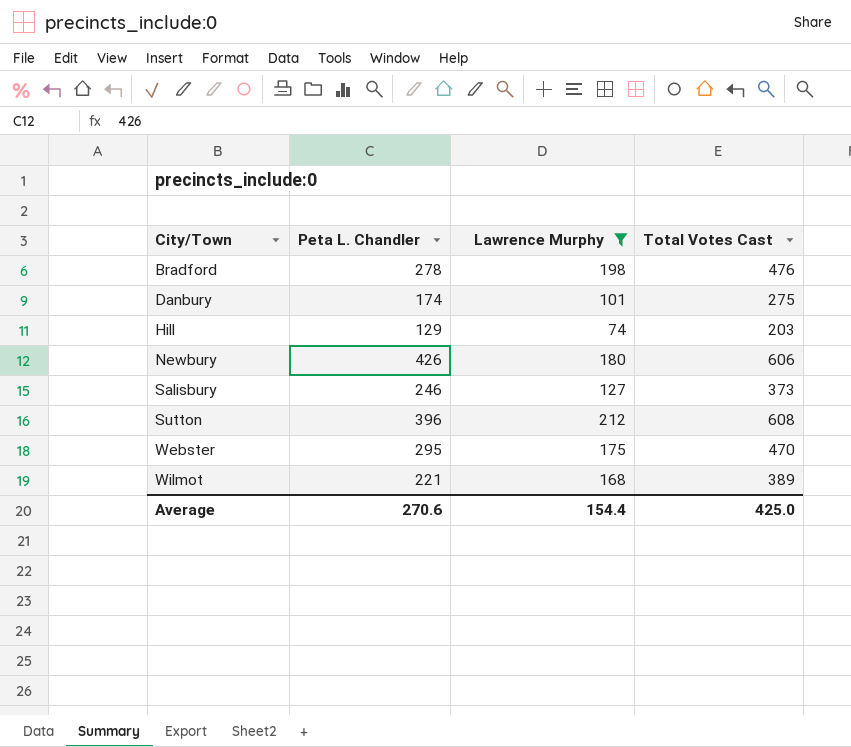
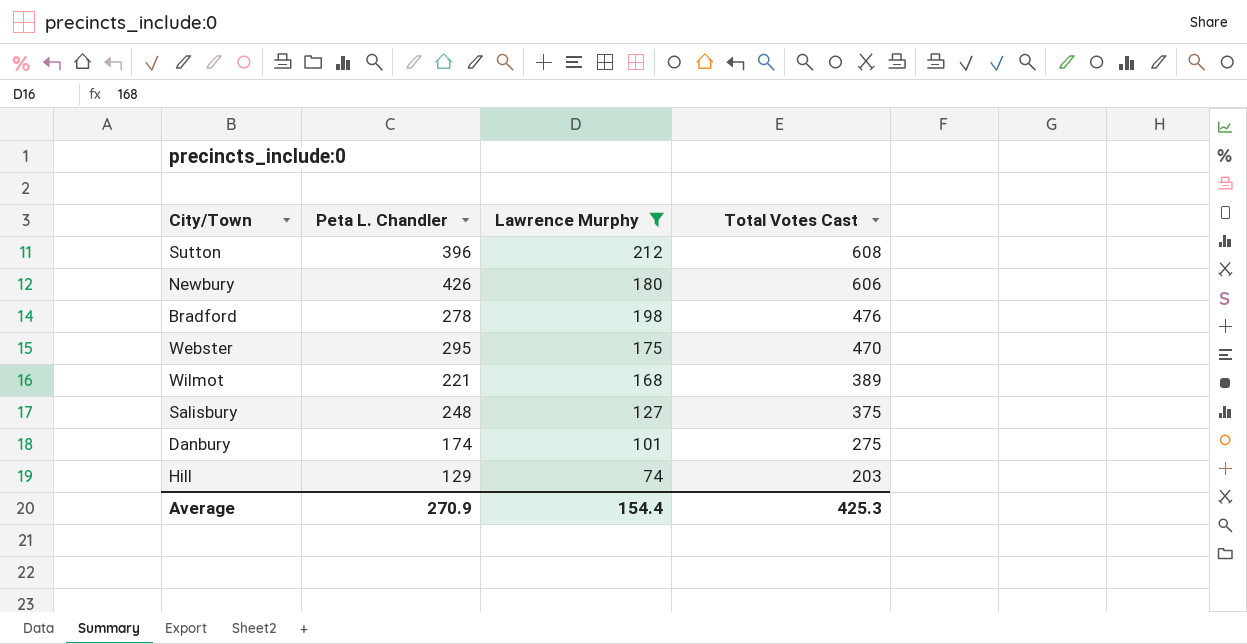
row order: City/Town ascending -> Total Votes Cast descending
Salisbury | Peta L. Chandler: 246 -> 248
Salisbury | Total Votes Cast: 373 -> 375
Average | Peta L. Chandler: 270.6 -> 270.9
Average | Total Votes Cast: 425.0 -> 425.3

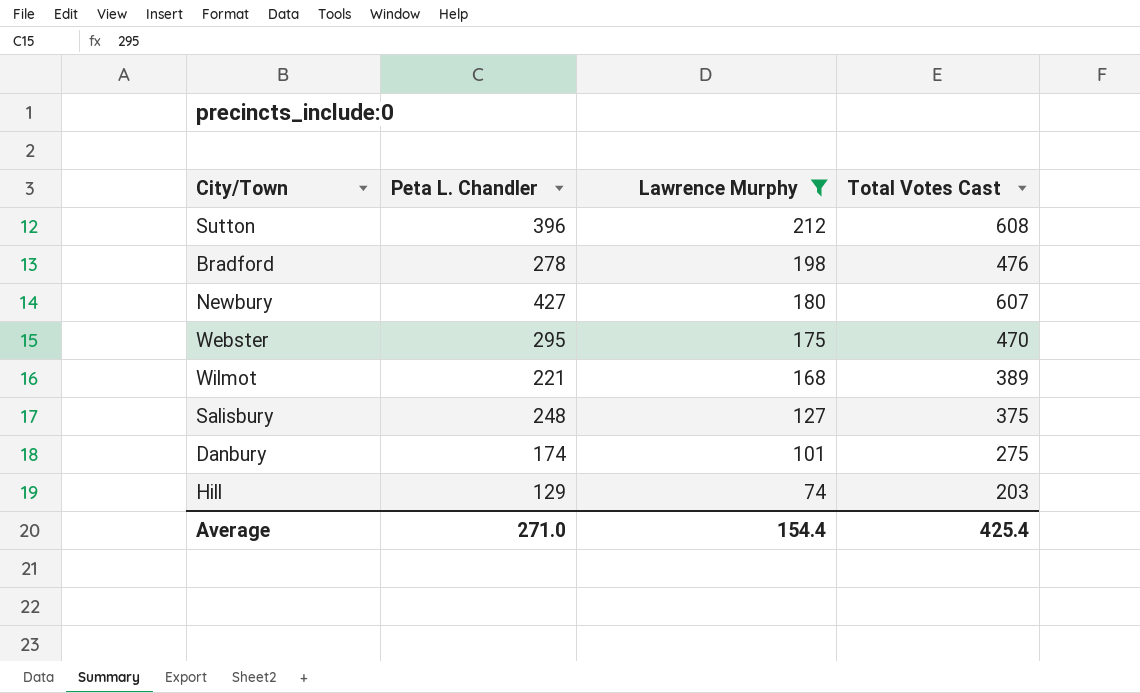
row order: Total Votes Cast descending -> Lawrence Murphy descending
Newbury | Peta L. Chandler: 426 -> 427
Newbury | Total Votes Cast: 606 -> 607
Average | Peta L. Chandler: 270.9 -> 271.0
Average | Total Votes Cast: 425.3 -> 425.4

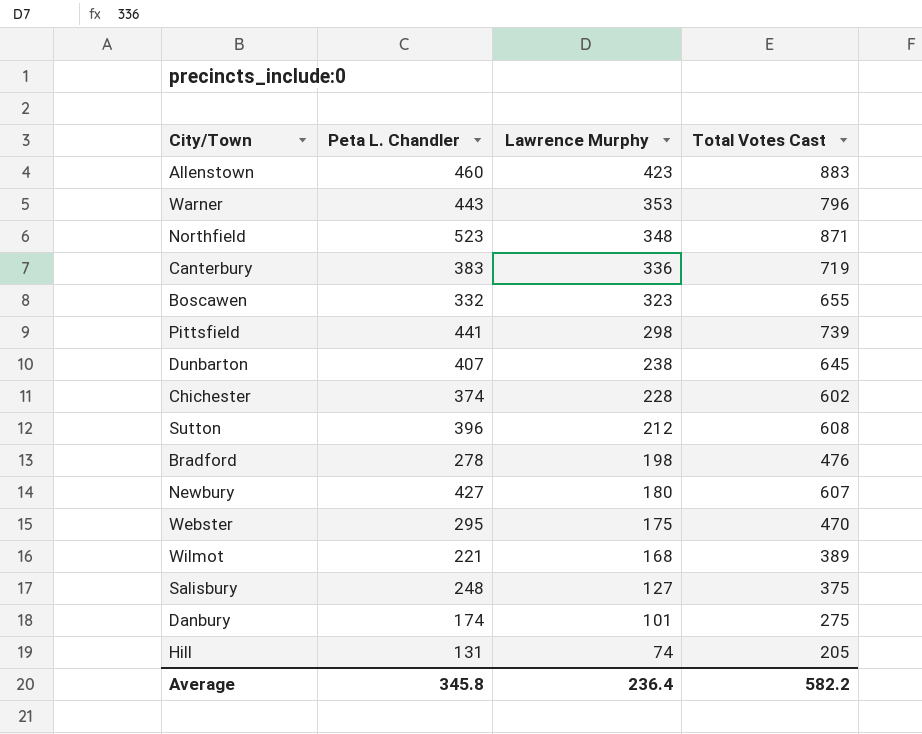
filter: Lawrence Murphy <= 212 -> none
Hill | Peta L. Chandler: 129 -> 131
Hill | Total Votes Cast: 203 -> 205
Average | Peta L. Chandler: 271.0 -> 345.8
Average | Lawrence Murphy: 154.4 -> 236.4
Average | Total Votes Cast: 425.4 -> 582.2

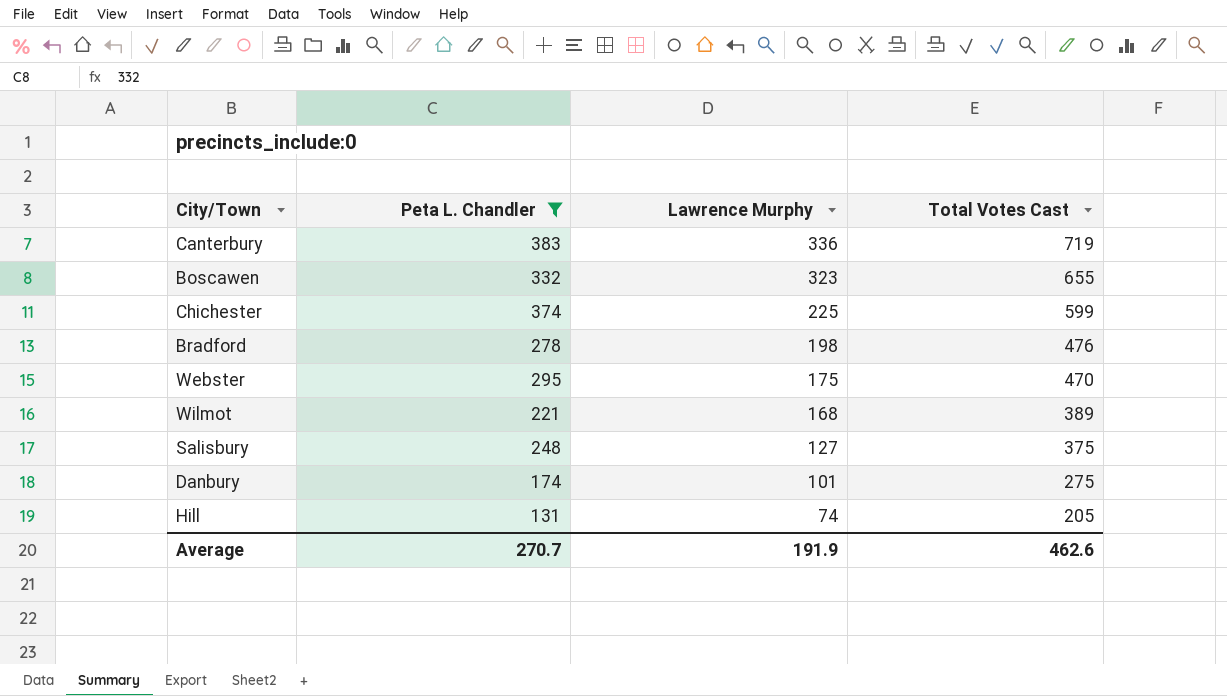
filter: none -> Peta L. Chandler <= 383
Chichester | Lawrence Murphy: 228 -> 225
Chichester | Total Votes Cast: 602 -> 599
Average | Peta L. Chandler: 345.8 -> 270.7
Average | Lawrence Murphy: 236.4 -> 191.9
Average | Total Votes Cast: 582.2 -> 462.6

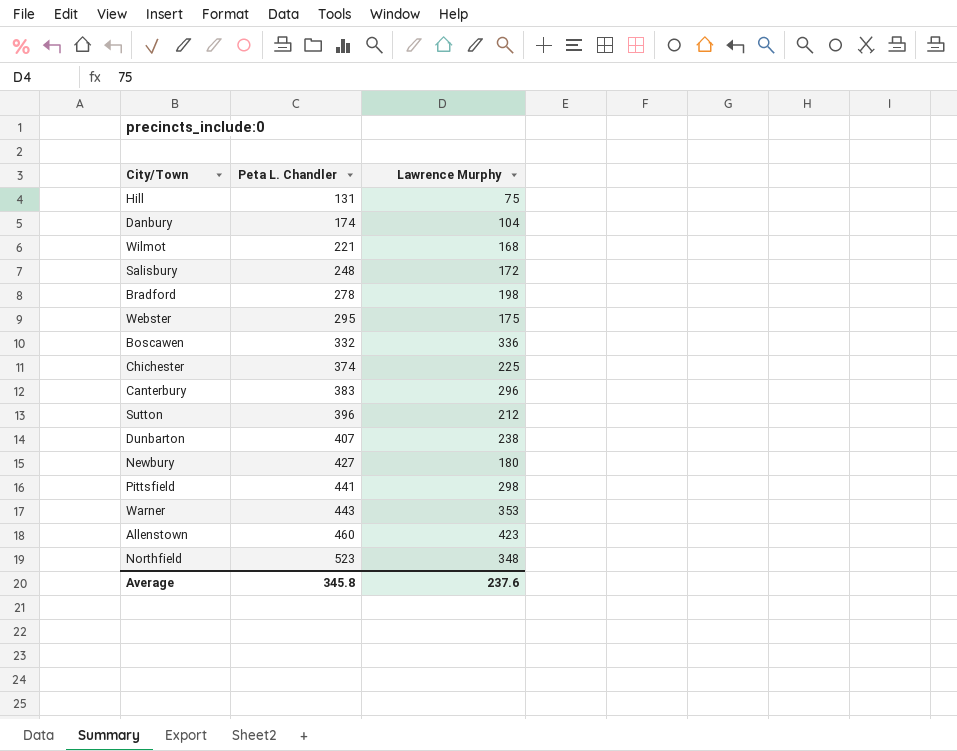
filter: Peta L. Chandler <= 383 -> none
row order: Lawrence Murphy descending -> Peta L. Chandler ascending
column Total Votes Cast | formula: [Peta L. Chandler] + [Lawrence Murphy] -> none
Hill | Lawrence Murphy: 74 -> 75
Danbury | Lawrence Murphy: 101 -> 104
Salisbury | Lawrence Murphy: 127 -> 172
Boscawen | Lawrence Murphy: 323 -> 336
Canterbury | Lawrence Murphy: 336 -> 296
Average | Peta L. Chandler: 270.7 -> 345.8
Average | Lawrence Murphy: 191.9 -> 237.6

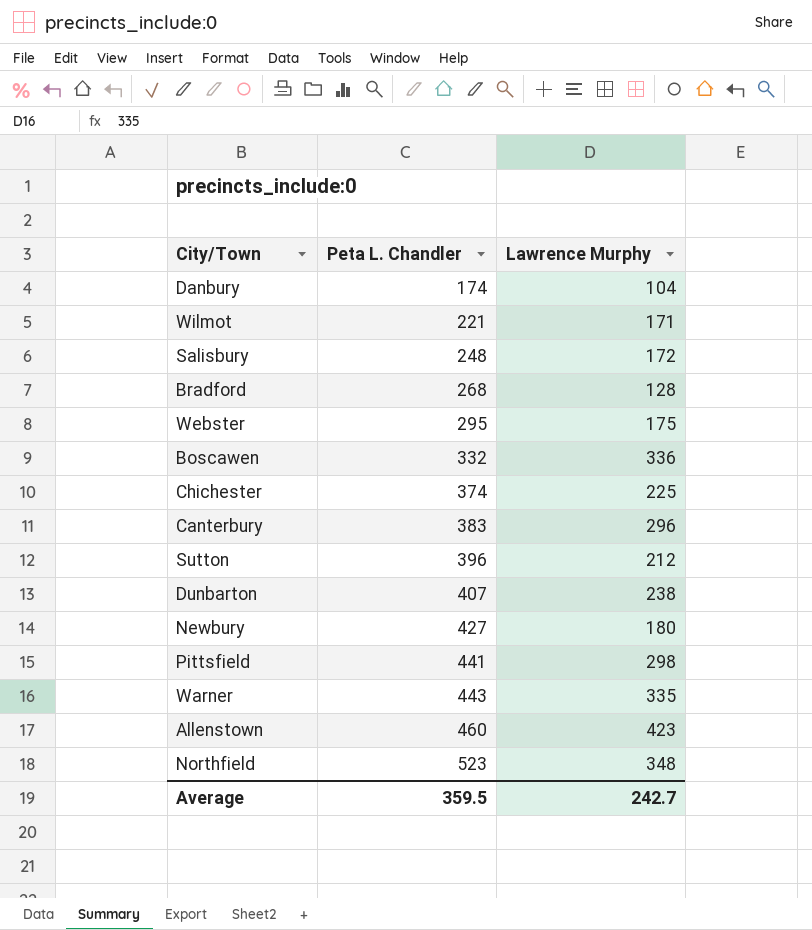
row Hill: 131 | 75 -> none
Wilmot | Lawrence Murphy: 168 -> 171
Bradford | Peta L. Chandler: 278 -> 268
Bradford | Lawrence Murphy: 198 -> 128
Warner | Lawrence Murphy: 353 -> 335
Average | Peta L. Chandler: 345.8 -> 359.5
Average | Lawrence Murphy: 237.6 -> 242.7

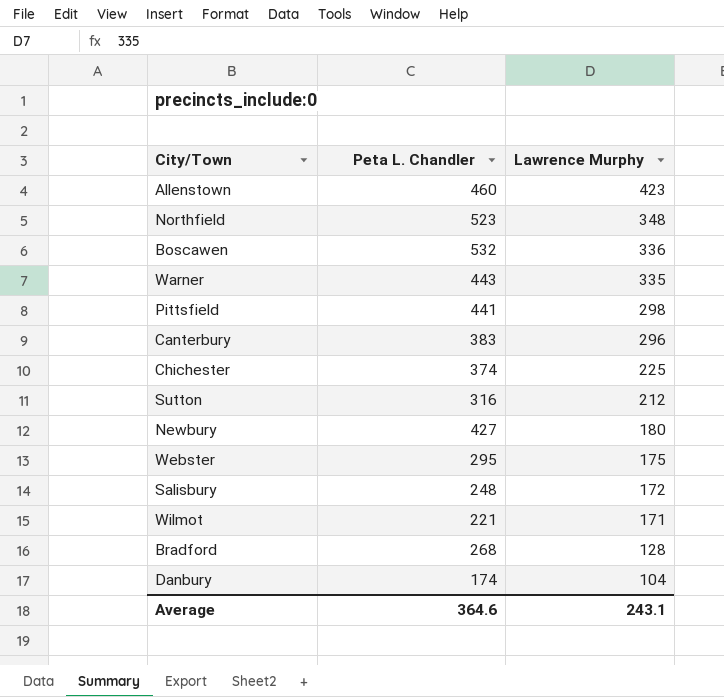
row order: Peta L. Chandler ascending -> Lawrence Murphy descending
row Dunbarton: 407 | 238 -> none
Boscawen | Peta L. Chandler: 332 -> 532
Sutton | Peta L. Chandler: 396 -> 316
Average | Peta L. Chandler: 359.5 -> 364.6
Average | Lawrence Murphy: 242.7 -> 243.1

